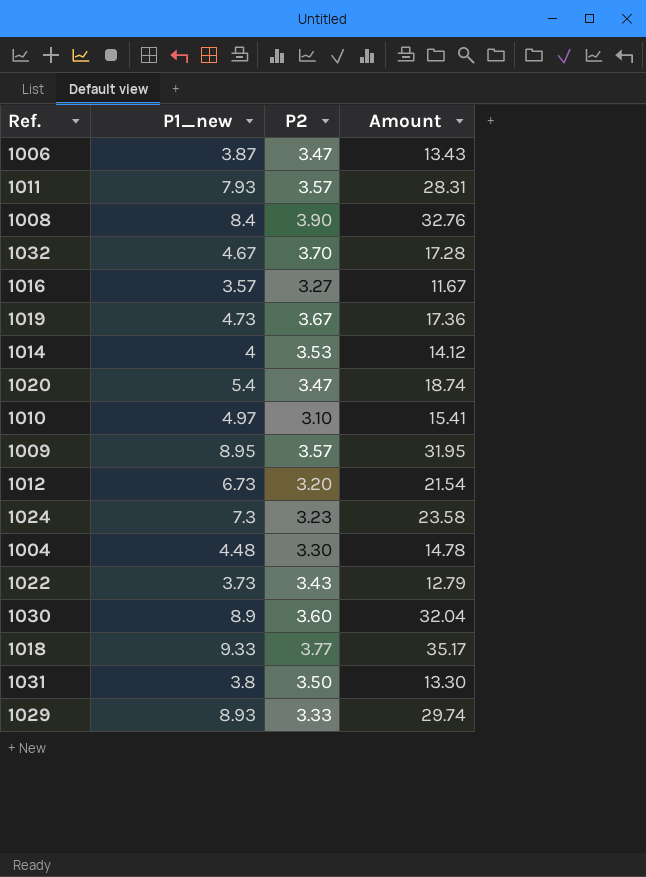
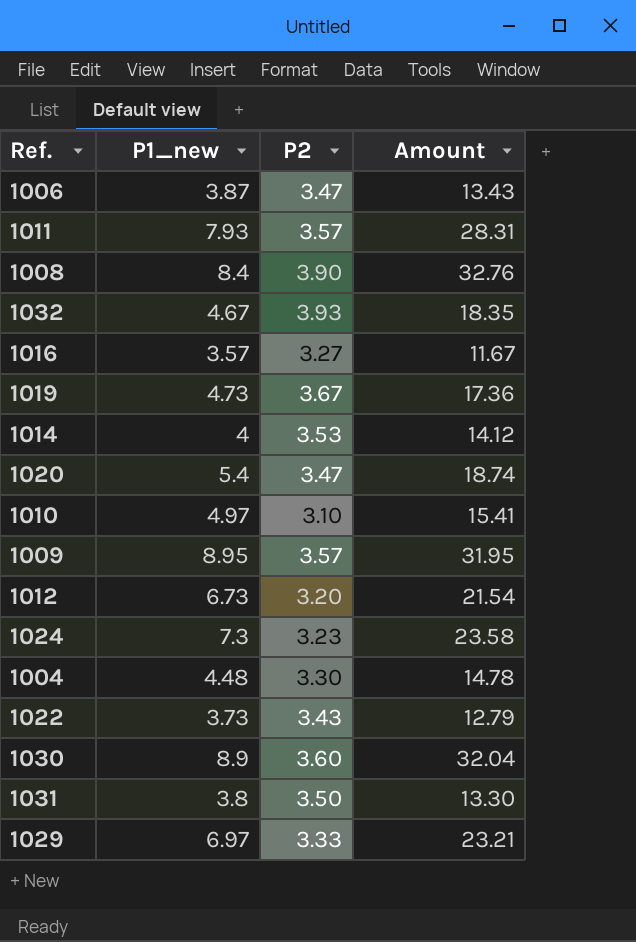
row 1018: 9.33 | 3.77 | 35.17 -> none
1032 | P2: 3.70 -> 3.93
1032 | Amount: 17.28 -> 18.35
1029 | P1_new: 8.93 -> 6.97
1029 | Amount: 29.74 -> 23.21

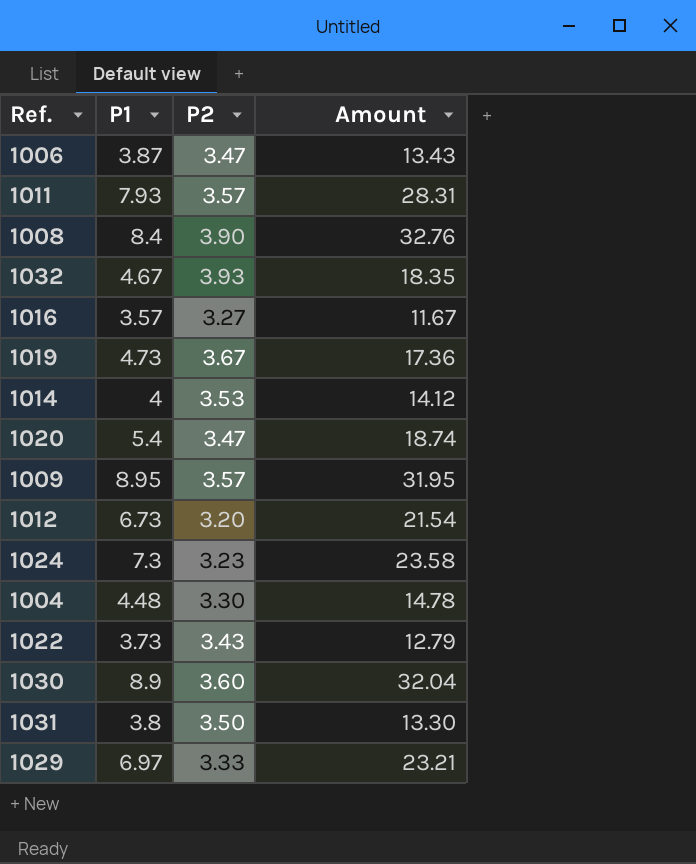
column name: P1_new -> P1
row 1010: 4.97 | 3.10 | 15.41 -> none

